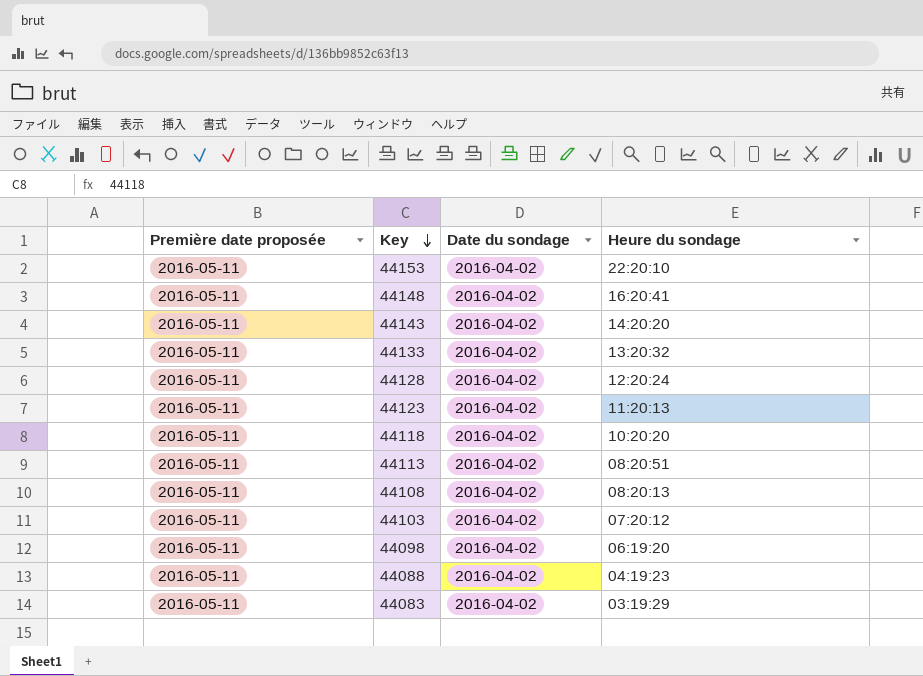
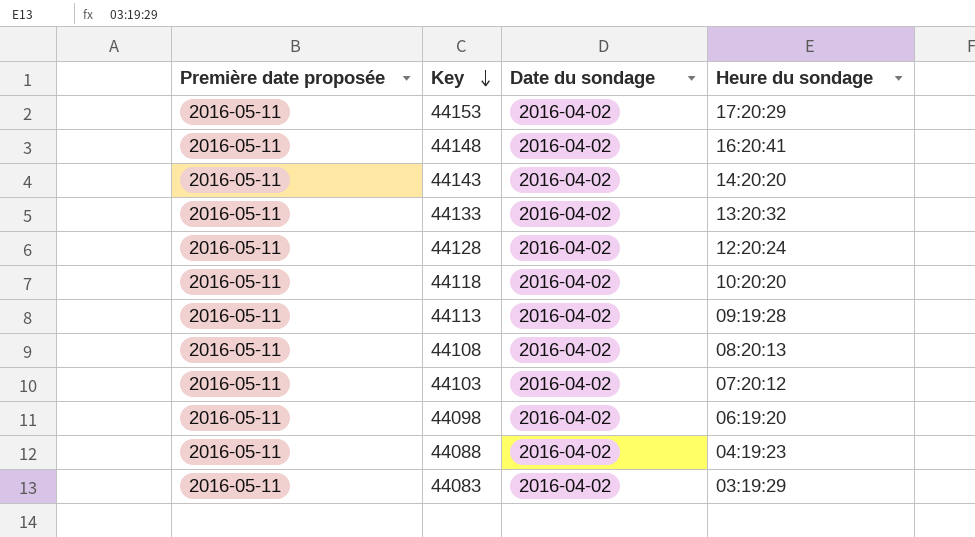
row 44123: 2016-05-11 | 2016-04-02 | 11:20:13 -> none
44153 | Heure du sondage: 22:20:10 -> 17:20:29
44113 | Heure du sondage: 08:20:51 -> 09:19:28

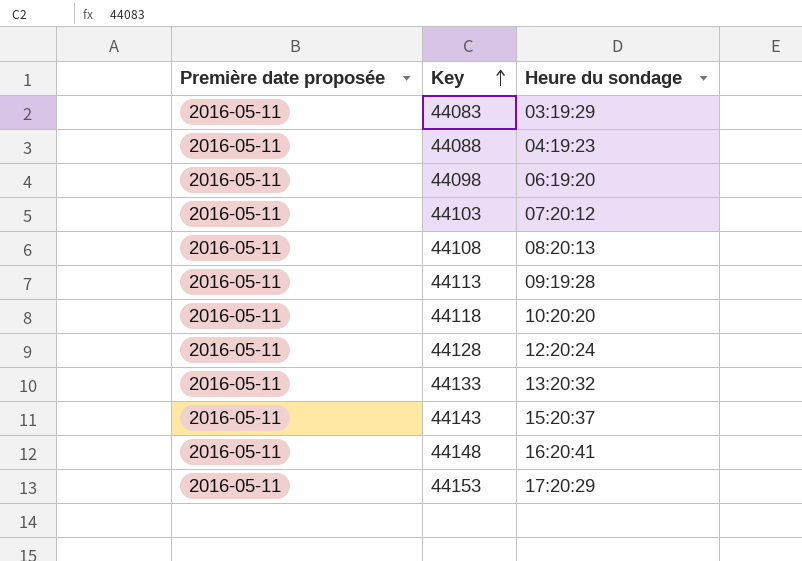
row order: Key descending -> Key ascending
column Date du sondage | position: 3 -> none
44143 | Heure du sondage: 14:20:20 -> 15:20:37

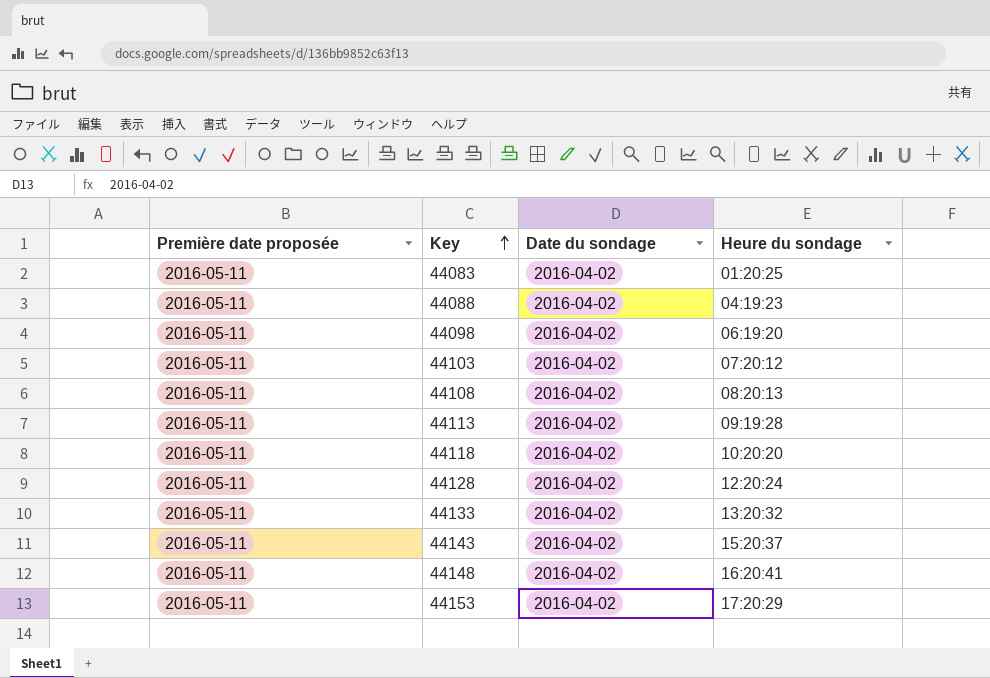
column Date du sondage | position: none -> 3
44083 | Heure du sondage: 03:19:29 -> 01:20:25

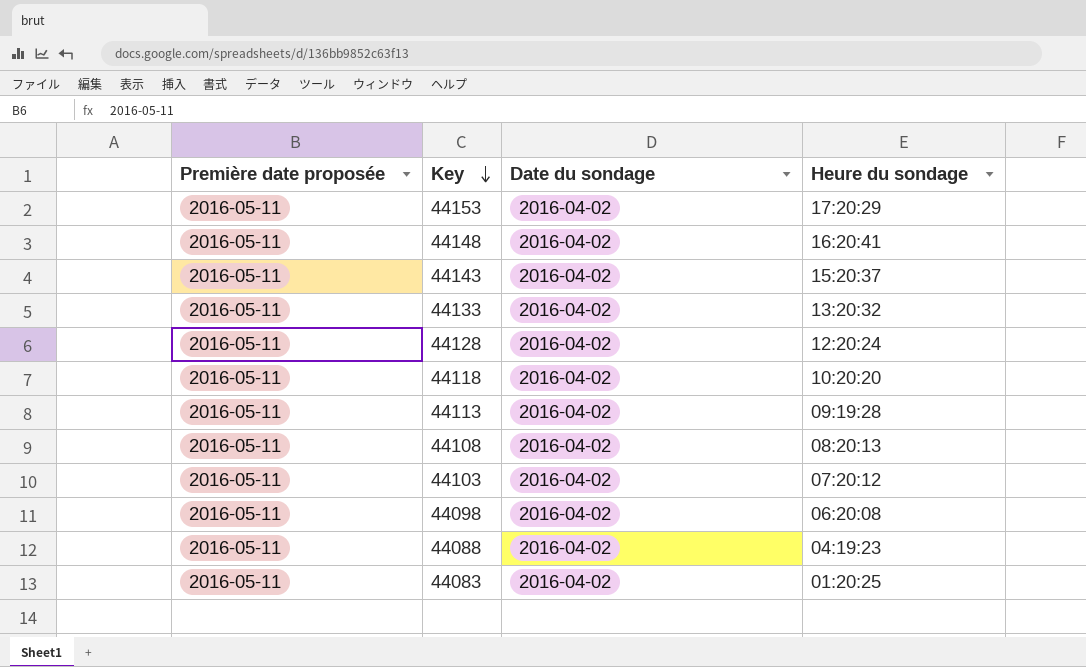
row order: Key ascending -> Key descending
44098 | Heure du sondage: 06:19:20 -> 06:20:08

